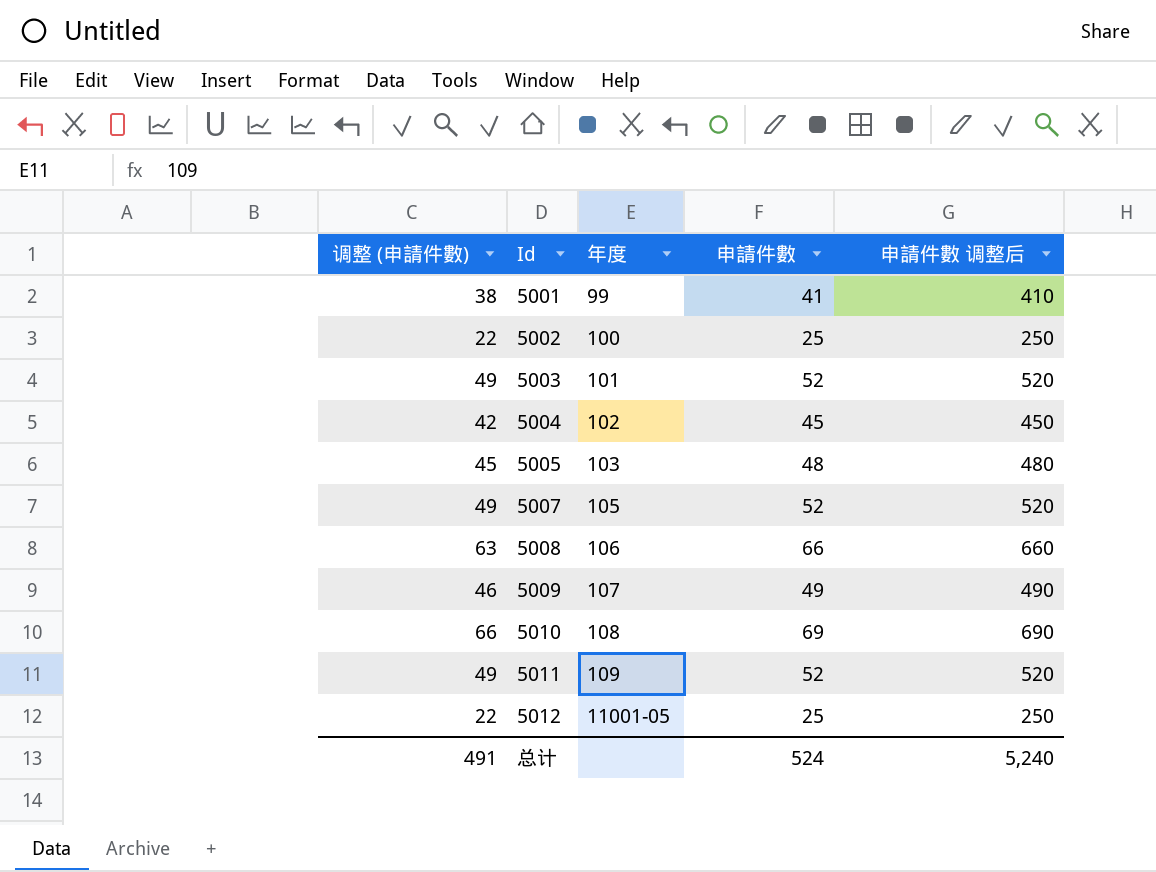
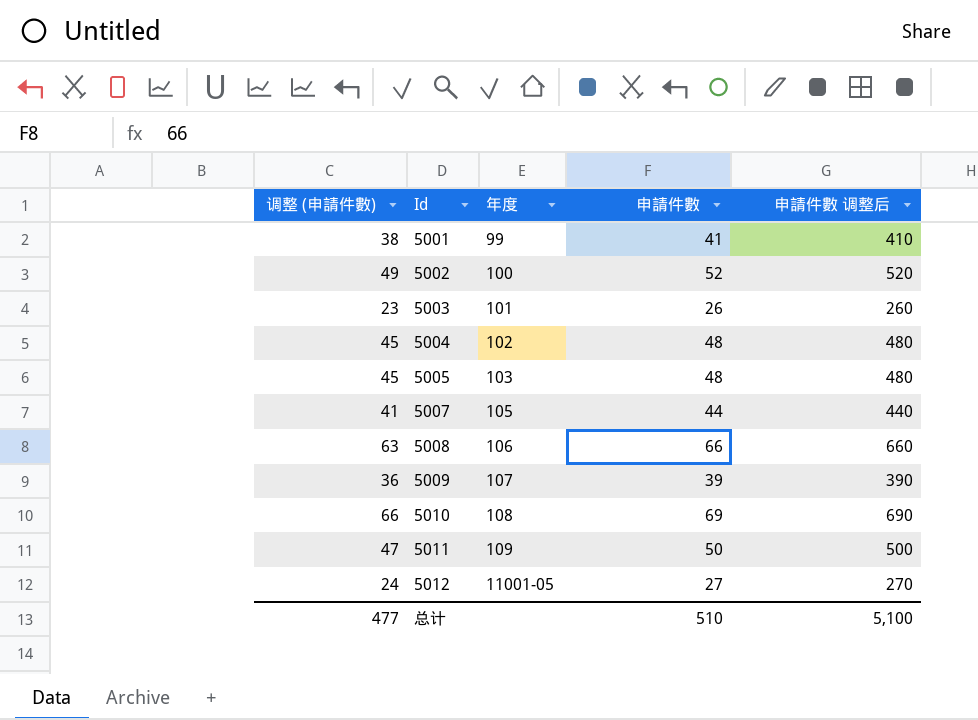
5002 | 调整 (申請件數): 22 -> 49
5002 | 申請件數: 25 -> 52
5002 | 申請件數 调整后: 250 -> 520
5003 | 调整 (申請件數): 49 -> 23
5003 | 申請件數: 52 -> 26
5003 | 申請件數 调整后: 520 -> 260
5004 | 调整 (申請件數): 42 -> 45
5004 | 申請件數: 45 -> 48
5004 | 申請件數 调整后: 450 -> 480
5007 | 调整 (申請件數): 49 -> 41
5007 | 申請件數: 52 -> 44
5007 | 申請件數 调整后: 520 -> 440
5009 | 调整 (申請件數): 46 -> 36
5009 | 申請件數: 49 -> 39
5009 | 申請件數 调整后: 490 -> 390
5011 | 调整 (申請件數): 49 -> 47
5011 | 申請件數: 52 -> 50
5011 | 申請件數 调整后: 520 -> 500
5012 | 调整 (申請件數): 22 -> 24
5012 | 申請件數: 25 -> 27
5012 | 申請件數 调整后: 250 -> 270
总计 | 调整 (申請件數): 491 -> 477
总计 | 申請件數: 524 -> 510
总计 | 申請件數 调整后: 5,240 -> 5,100

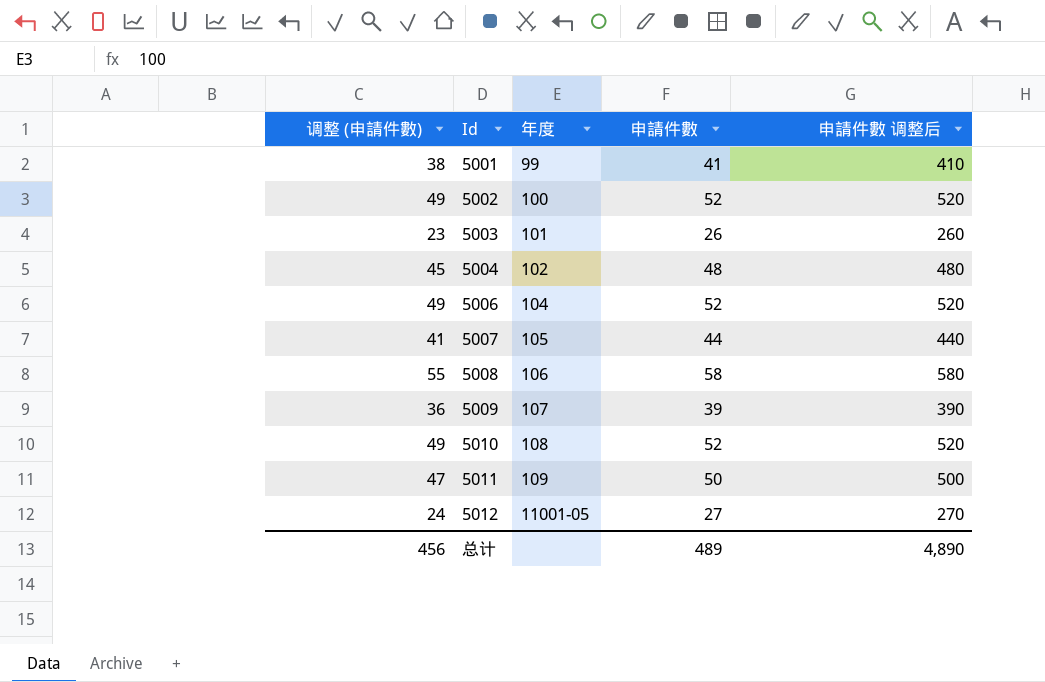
row 5005: 45 | 103 | 48 | 480 -> none
row 5006: none -> 49 | 104 | 52 | 520
5008 | 调整 (申請件數): 63 -> 55
5008 | 申請件數: 66 -> 58
5008 | 申請件數 调整后: 660 -> 580
5010 | 调整 (申請件數): 66 -> 49
5010 | 申請件數: 69 -> 52
5010 | 申請件數 调整后: 690 -> 520
总计 | 调整 (申請件數): 477 -> 456
总计 | 申請件數: 510 -> 489
总计 | 申請件數 调整后: 5,100 -> 4,890

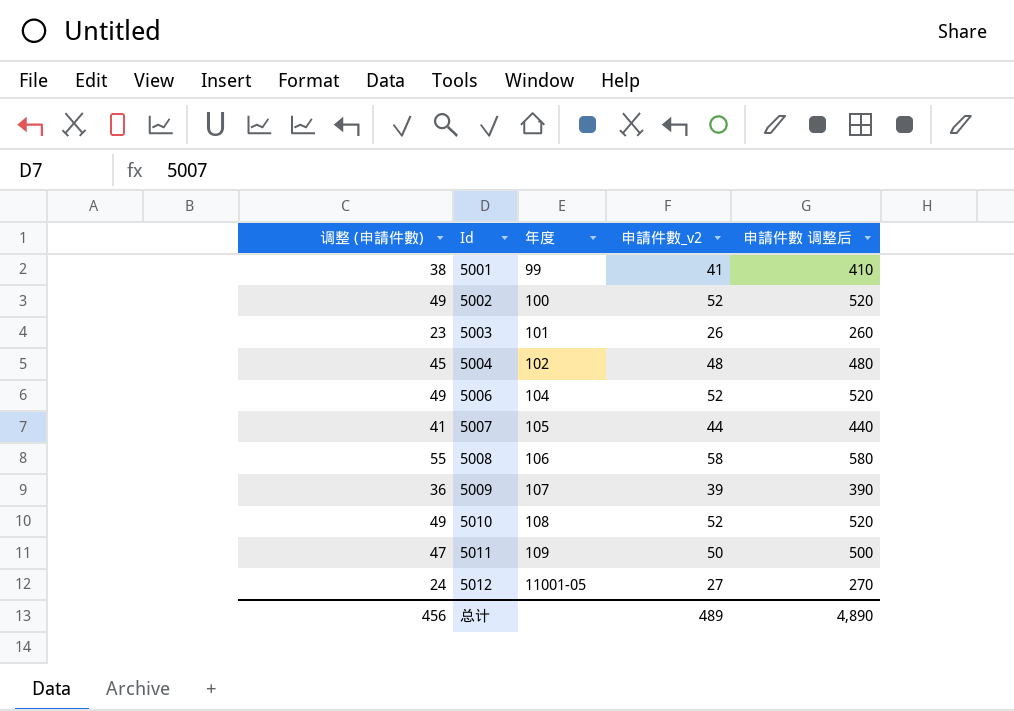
column name: 申請件數 -> 申請件數_v2

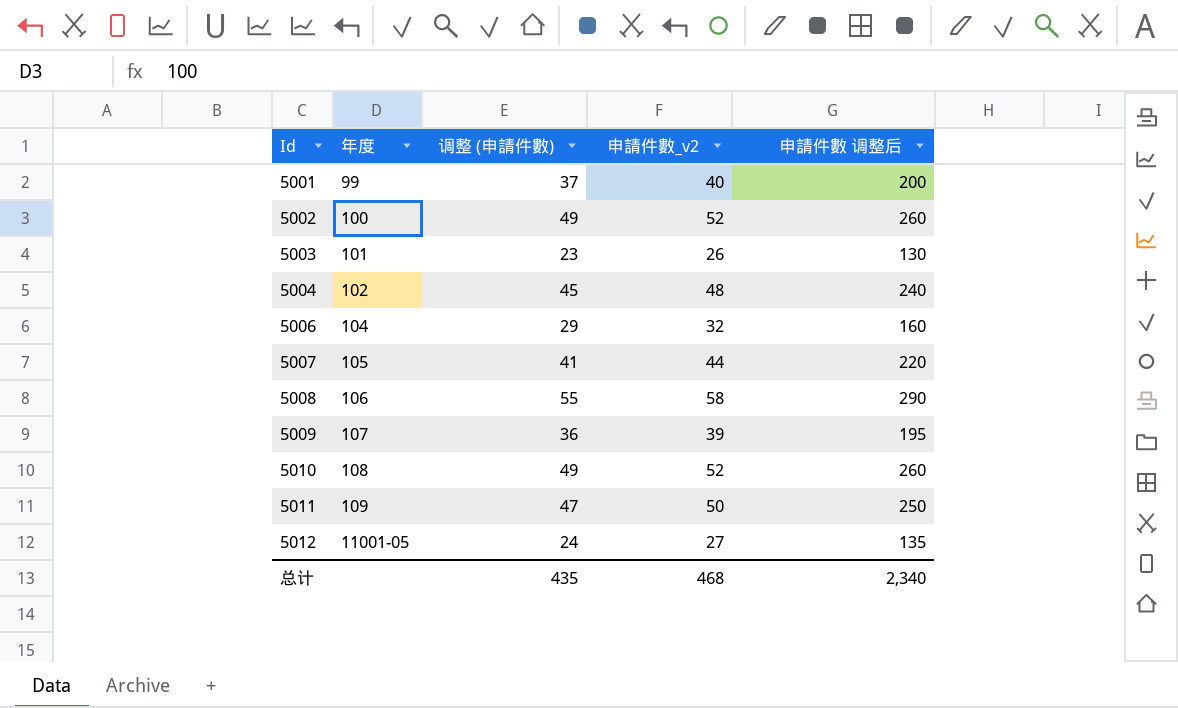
column 调整 (申請件數) | position: 1 -> 3
column 申請件數 调整后 | formula: [申請件數_v2] * 10 -> [申請件數_v2] * 5
5001 | 调整 (申請件數): 38 -> 37
5001 | 申請件數_v2: 41 -> 40
5006 | 调整 (申請件數): 49 -> 29
5006 | 申請件數_v2: 52 -> 32
总计 | 调整 (申請件數): 456 -> 435
总计 | 申請件數_v2: 489 -> 468
总计 | 申請件數 调整后: 4,890 -> 2,340

